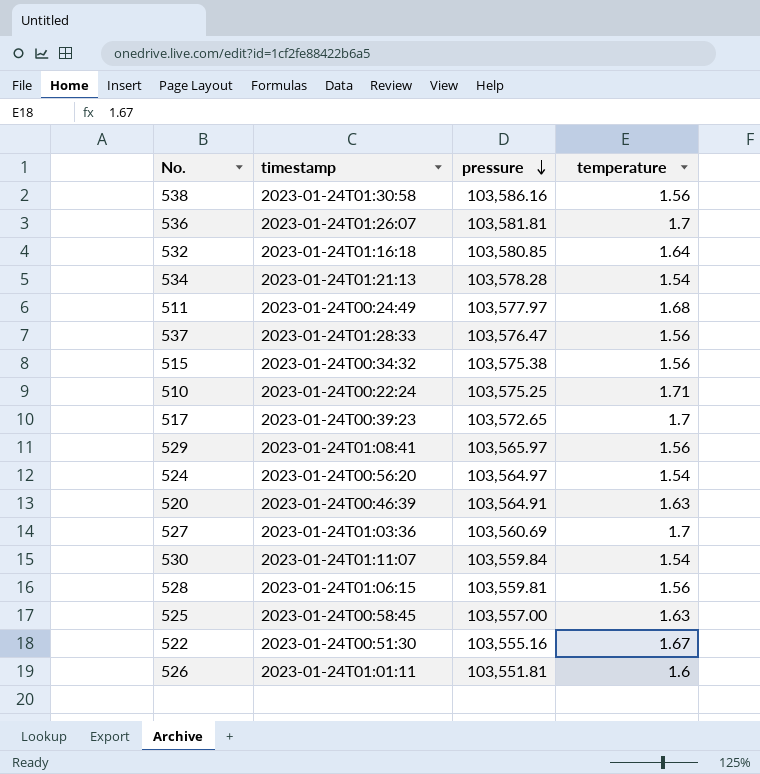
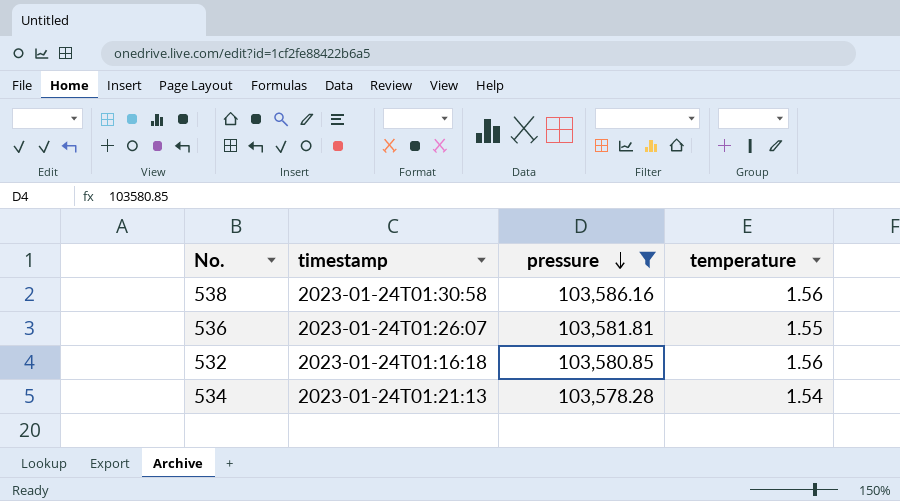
filter: none -> pressure >= 103,578.28
536 | temperature: 1.7 -> 1.55
532 | temperature: 1.64 -> 1.56

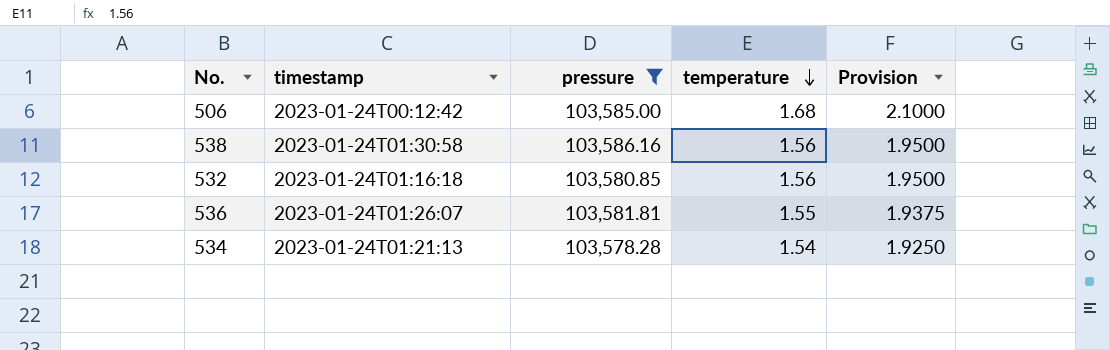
row order: pressure descending -> temperature descending
column Provision | formula: none -> [temperature] * 1.25
row 506: none -> 2023-01-24T00:12:42 | 103,585.00 | 1.68 | 2.1000

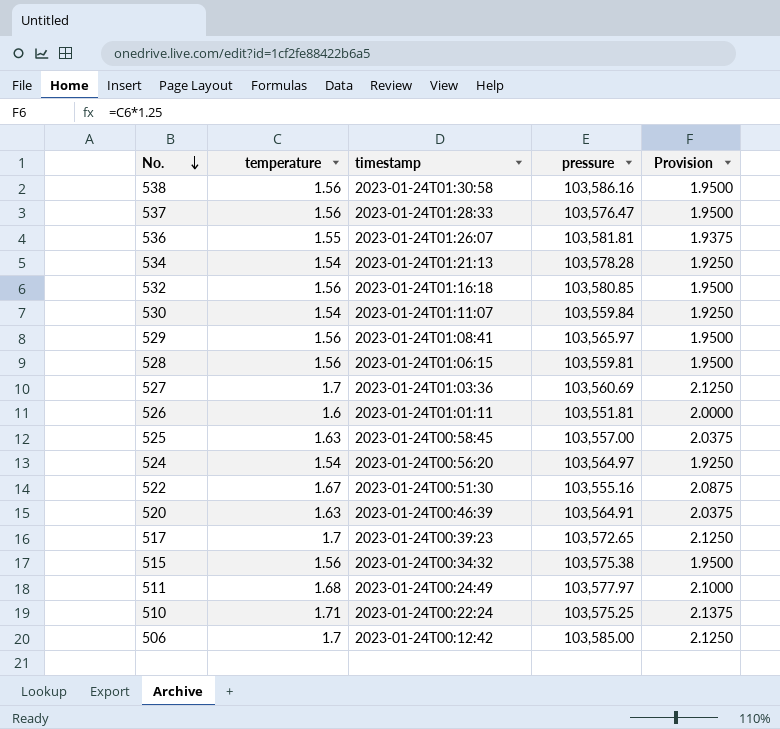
filter: pressure >= 103,578.28 -> none
row order: temperature descending -> No. descending
column temperature | position: 4 -> 2
506 | temperature: 1.68 -> 1.7
506 | Provision: 2.1000 -> 2.1250

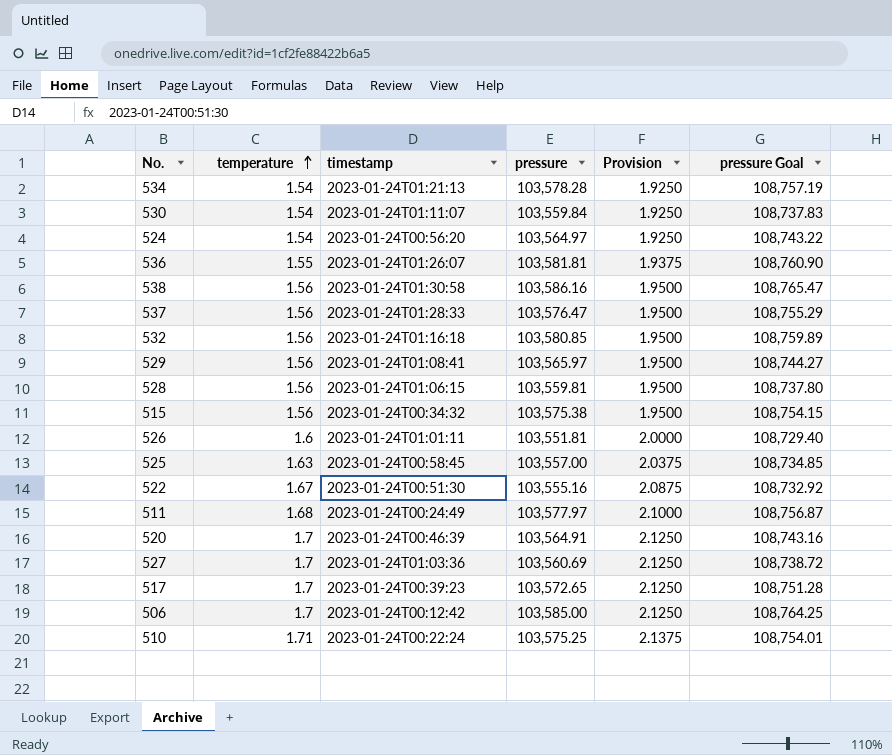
row order: No. descending -> temperature ascending
column pressure Goal | formula: none -> [pressure] * 1.05
520 | temperature: 1.63 -> 1.7
520 | Provision: 2.0375 -> 2.1250

